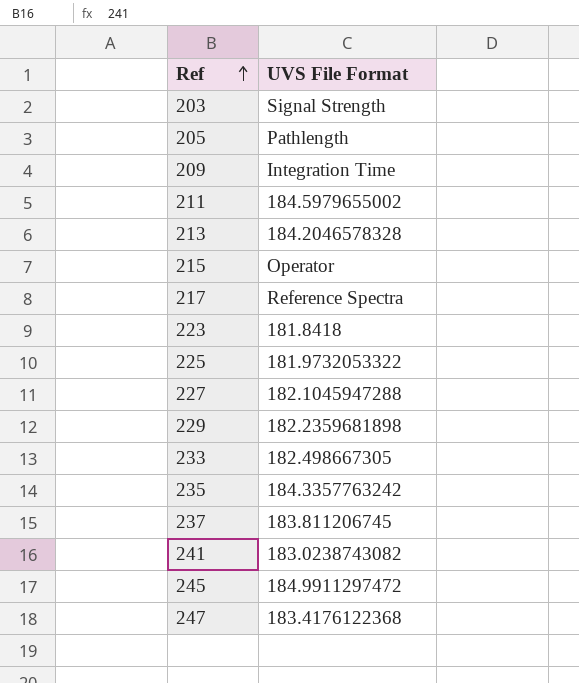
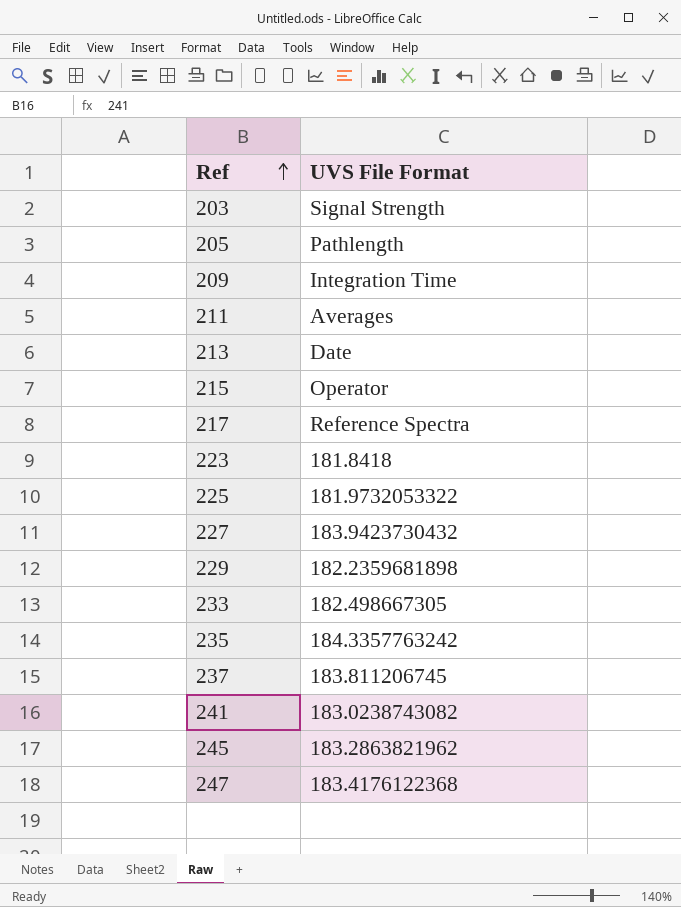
211 | UVS File Format: 184.5979655002 -> Averages
213 | UVS File Format: 184.2046578328 -> Date
227 | UVS File Format: 182.1045947288 -> 183.9423730432
245 | UVS File Format: 184.9911297472 -> 183.2863821962

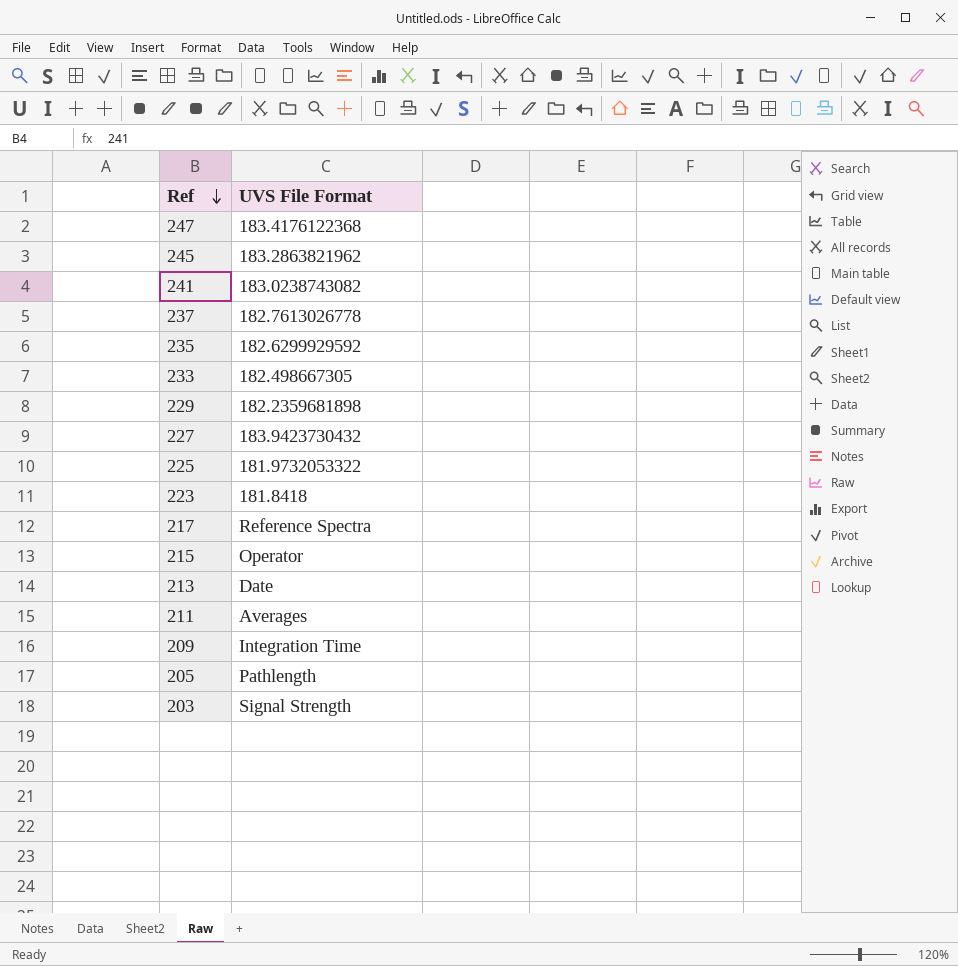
row order: Ref ascending -> Ref descending
237 | UVS File Format: 183.811206745 -> 182.7613026778
235 | UVS File Format: 184.3357763242 -> 182.6299929592

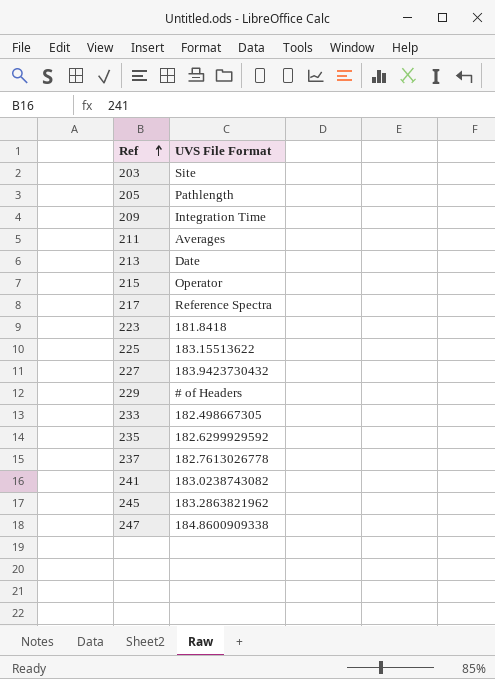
row order: Ref descending -> Ref ascending
203 | UVS File Format: Signal Strength -> Site
225 | UVS File Format: 181.9732053322 -> 183.15513622
229 | UVS File Format: 182.2359681898 -> # of Headers
247 | UVS File Format: 183.4176122368 -> 184.8600909338

